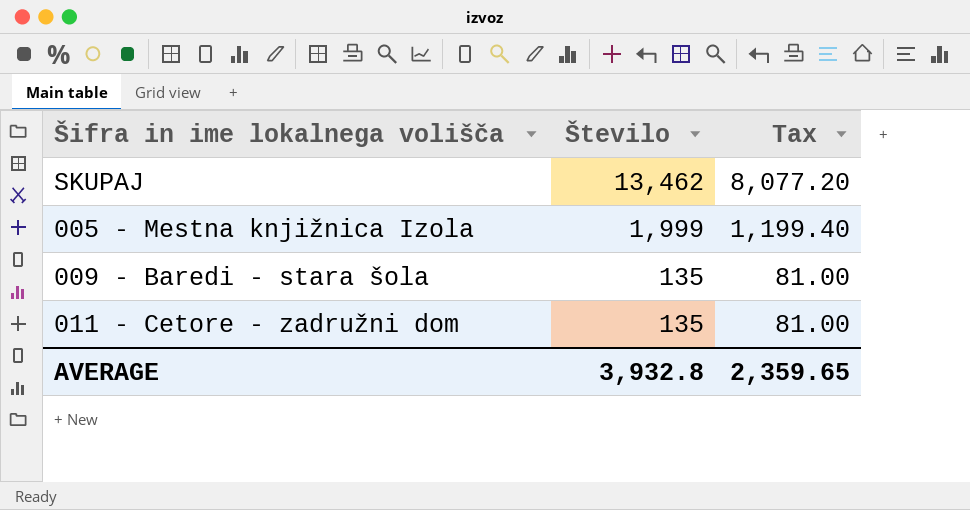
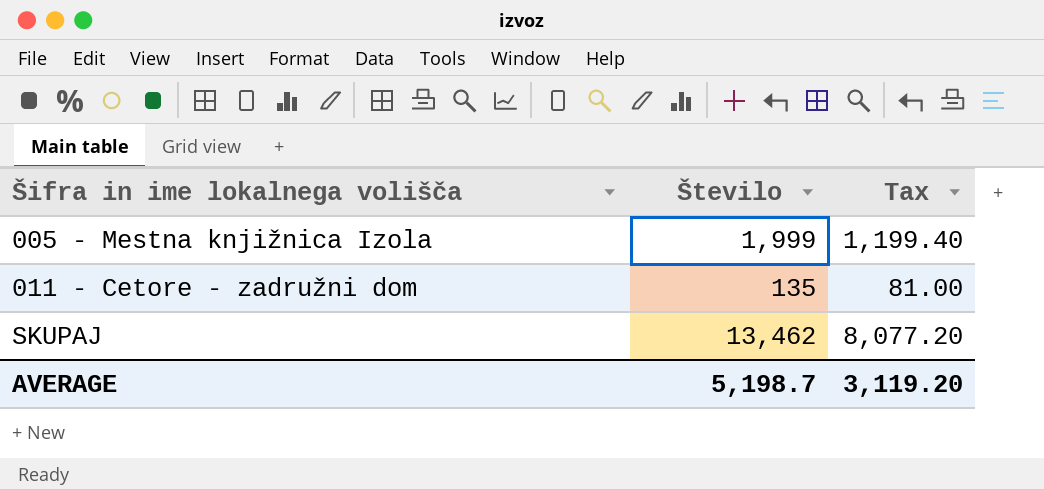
row order: Število descending -> Šifra in ime lokalnega volišča ascending
row 009 - Baredi - stara šola: 135 | 81.00 -> none
AVERAGE | Število: 3,932.8 -> 5,198.7
AVERAGE | Tax: 2,359.65 -> 3,119.20

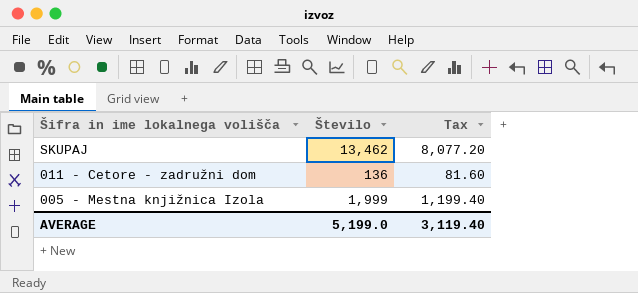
row order: Šifra in ime lokalnega volišča ascending -> Šifra in ime lokalnega volišča descending
011 - Cetore - zadružni dom | Število: 135 -> 136
011 - Cetore - zadružni dom | Tax: 81.00 -> 81.60
AVERAGE | Število: 5,198.7 -> 5,199.0
AVERAGE | Tax: 3,119.20 -> 3,119.40

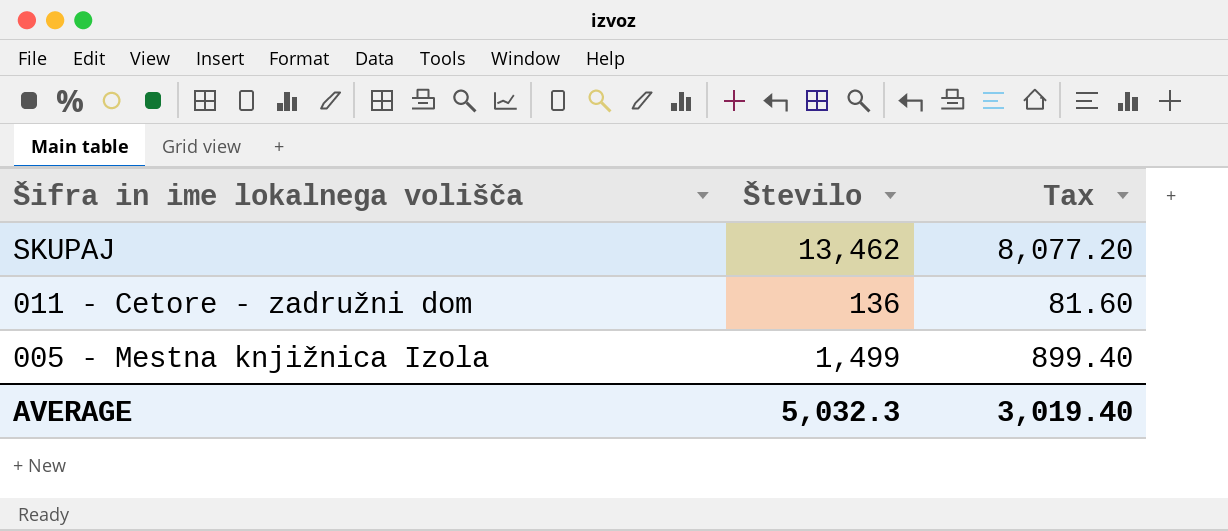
005 - Mestna knjižnica Izola | Število: 1,999 -> 1,499
005 - Mestna knjižnica Izola | Tax: 1,199.40 -> 899.40
AVERAGE | Število: 5,199.0 -> 5,032.3
AVERAGE | Tax: 3,119.40 -> 3,019.40

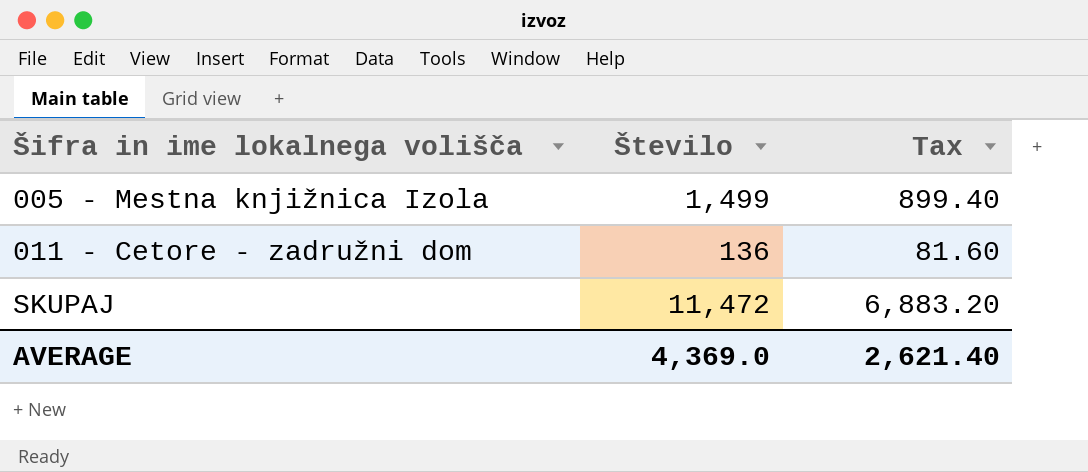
row order: Šifra in ime lokalnega volišča descending -> Šifra in ime lokalnega volišča ascending
SKUPAJ | Število: 13,462 -> 11,472
SKUPAJ | Tax: 8,077.20 -> 6,883.20
AVERAGE | Število: 5,032.3 -> 4,369.0
AVERAGE | Tax: 3,019.40 -> 2,621.40

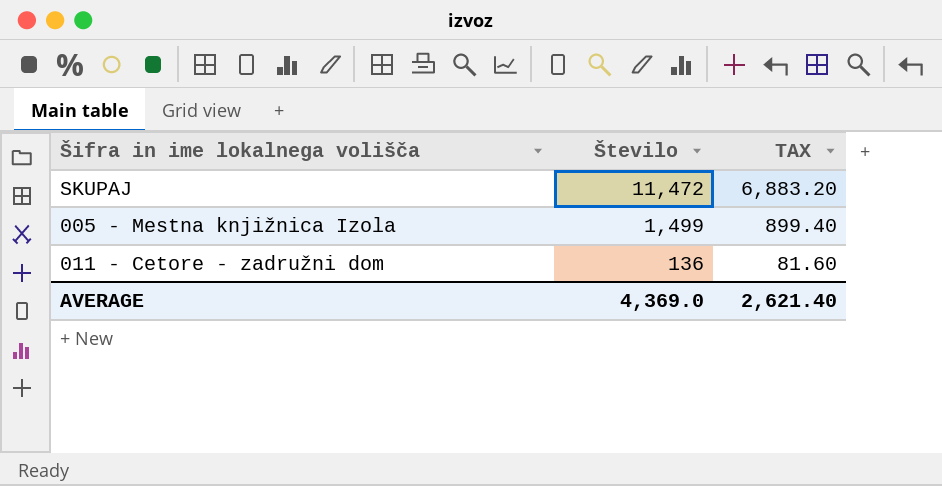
row order: Šifra in ime lokalnega volišča ascending -> Število descending
column name: Tax -> TAX

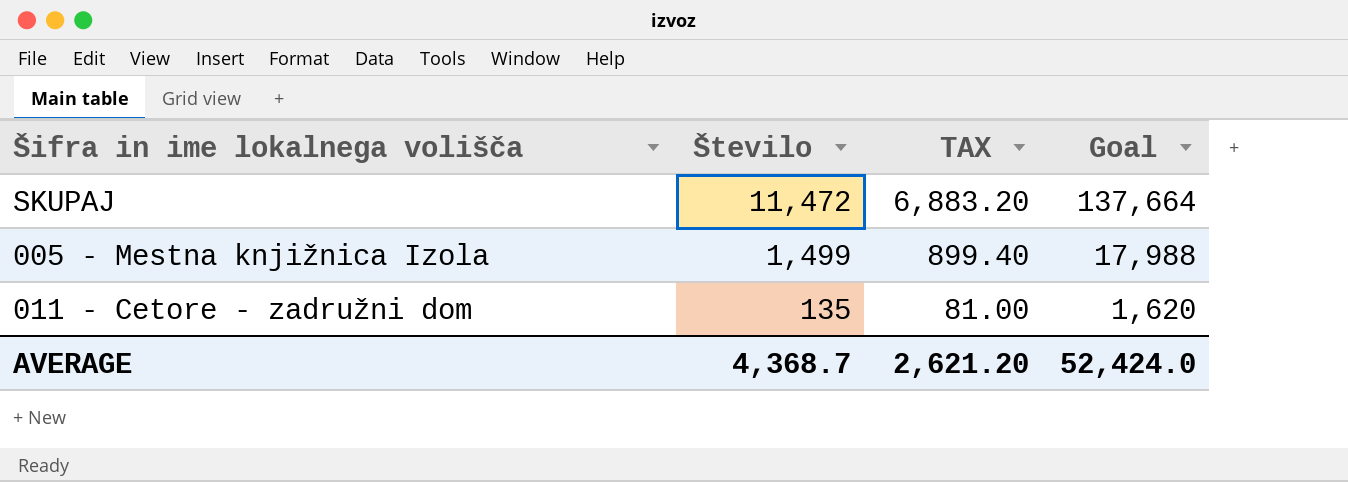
column Goal | formula: none -> [Število] * 12
011 - Cetore - zadružni dom | Število: 136 -> 135
011 - Cetore - zadružni dom | TAX: 81.60 -> 81.00
AVERAGE | Število: 4,369.0 -> 4,368.7
AVERAGE | TAX: 2,621.40 -> 2,621.20

